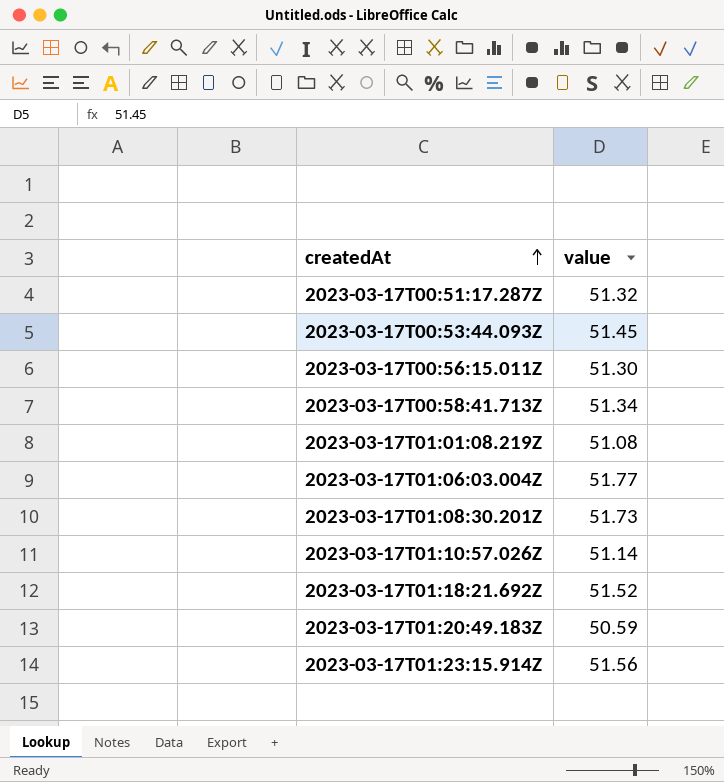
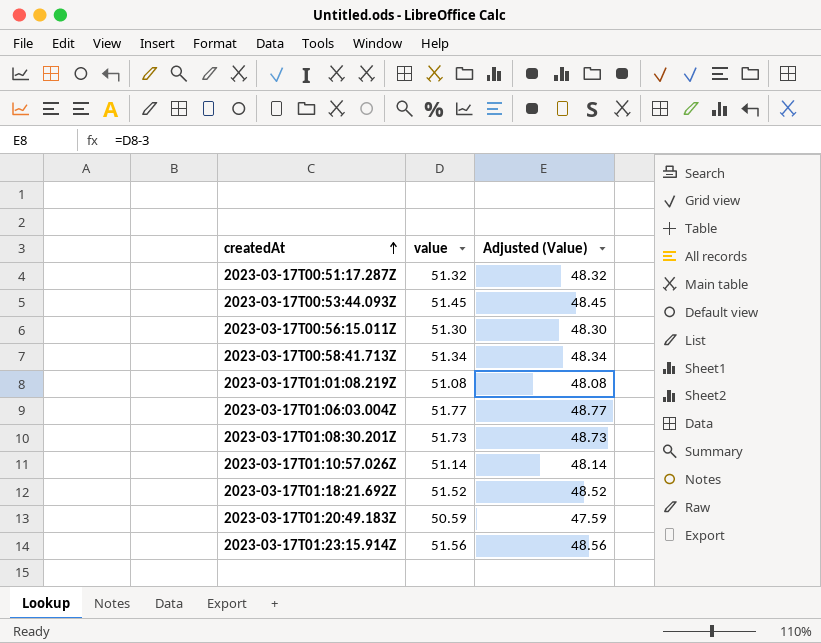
column Adjusted (Value) | formula: none -> [value] - 3

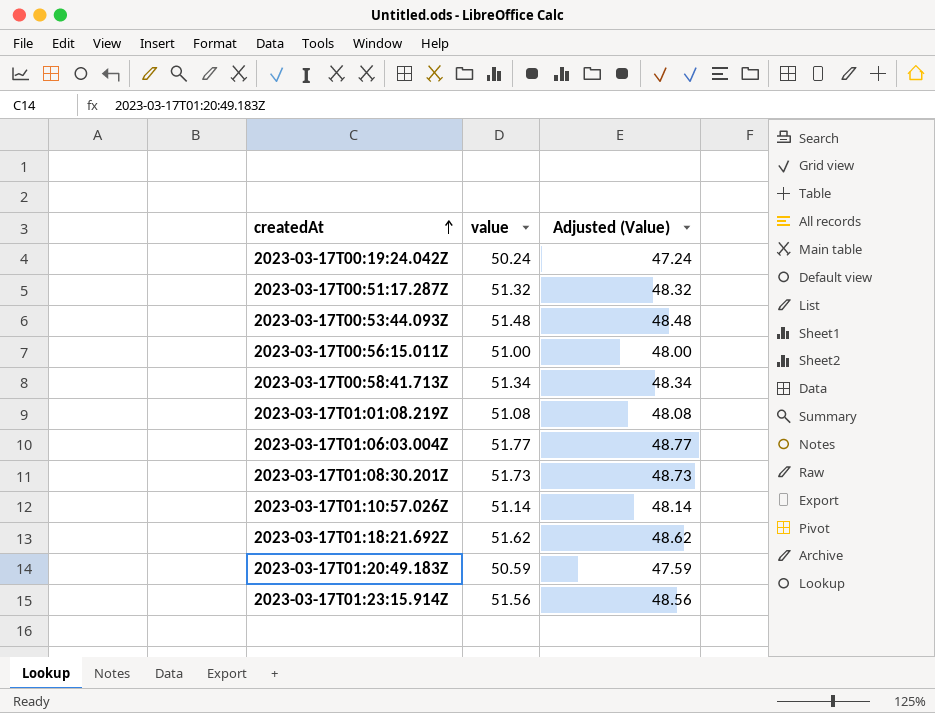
row 2023-03-17T00:19:24.042Z: none -> 50.24 | 47.24
2023-03-17T00:53:44.093Z | value: 51.45 -> 51.48
2023-03-17T00:53:44.093Z | Adjusted (Value): 48.45 -> 48.48
2023-03-17T00:56:15.011Z | value: 51.30 -> 51.00
2023-03-17T00:56:15.011Z | Adjusted (Value): 48.30 -> 48.00
2023-03-17T01:18:21.692Z | value: 51.52 -> 51.62
2023-03-17T01:18:21.692Z | Adjusted (Value): 48.52 -> 48.62

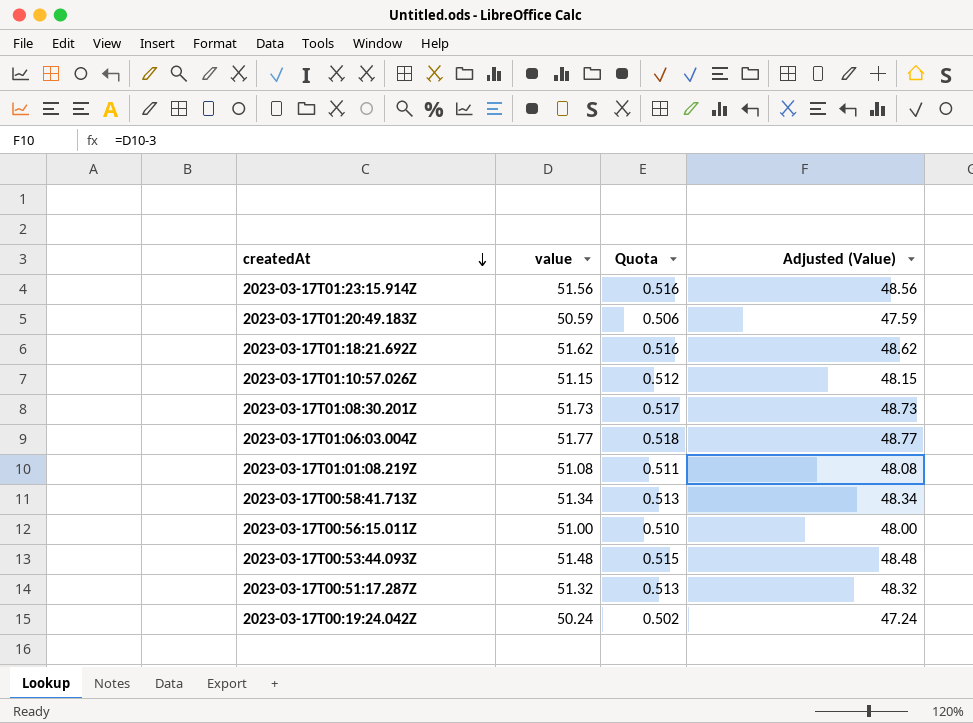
row order: createdAt ascending -> createdAt descending
column Quota | formula: none -> [value] * 0.01
2023-03-17T01:10:57.026Z | value: 51.14 -> 51.15
2023-03-17T01:10:57.026Z | Adjusted (Value): 48.14 -> 48.15

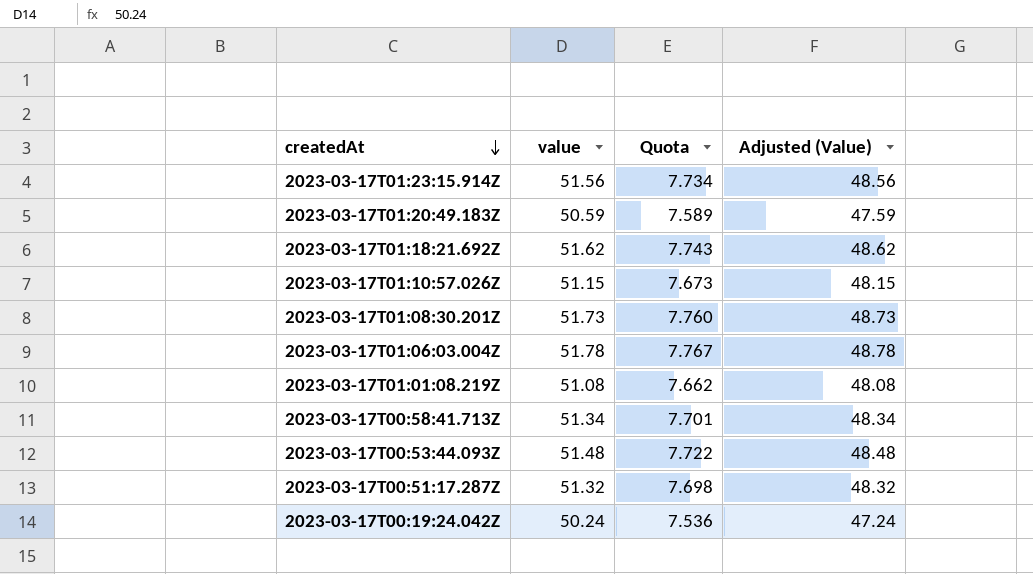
column Quota | formula: [value] * 0.01 -> [value] * 0.15
row 2023-03-17T00:56:15.011Z: 51.00 | 0.510 | 48.00 -> none
2023-03-17T01:06:03.004Z | value: 51.77 -> 51.78
2023-03-17T01:06:03.004Z | Adjusted (Value): 48.77 -> 48.78

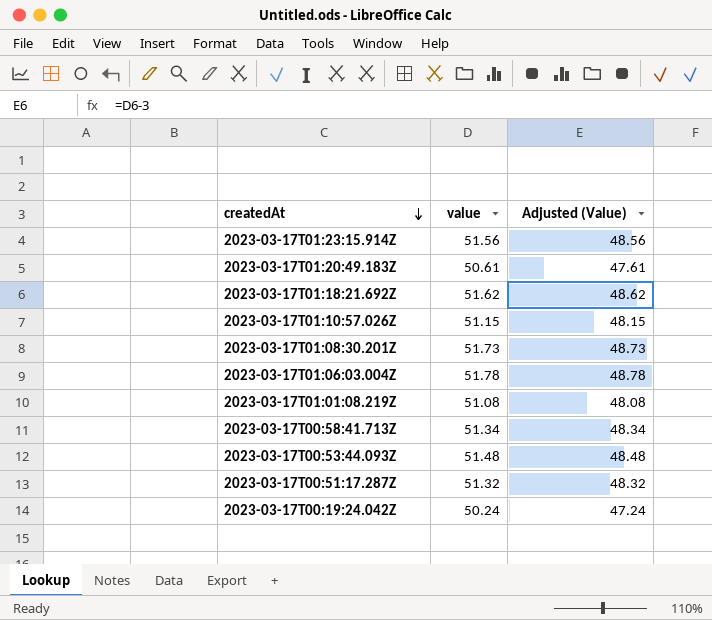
column Quota | formula: [value] * 0.15 -> none
2023-03-17T01:20:49.183Z | value: 50.59 -> 50.61
2023-03-17T01:20:49.183Z | Adjusted (Value): 47.59 -> 47.61

